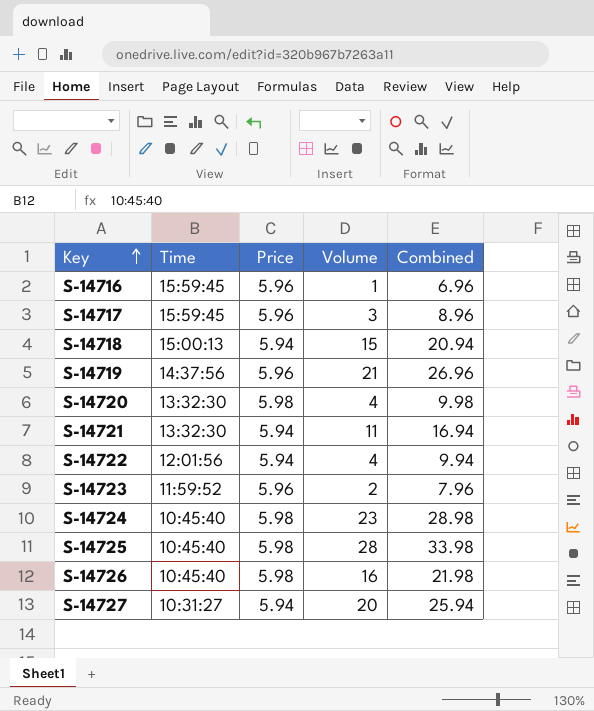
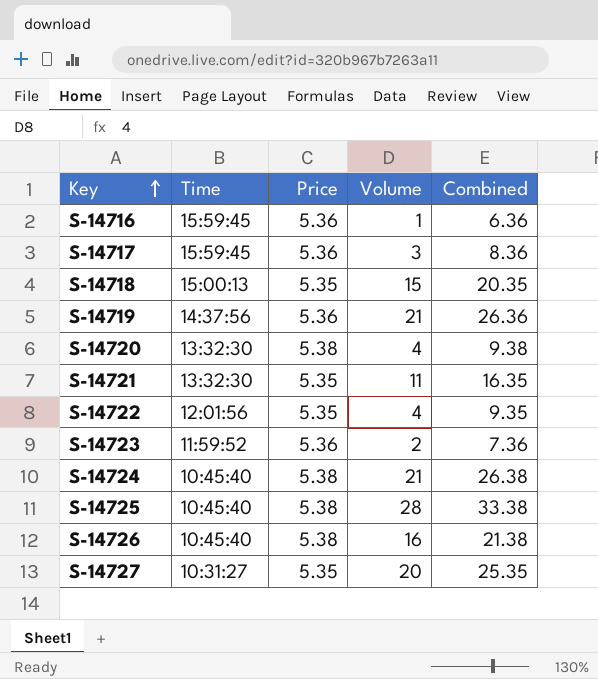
S-14716 | Price: 5.96 -> 5.36
S-14716 | Combined: 6.96 -> 6.36
S-14717 | Price: 5.96 -> 5.36
S-14717 | Combined: 8.96 -> 8.36
S-14718 | Price: 5.94 -> 5.35
S-14718 | Combined: 20.94 -> 20.35
S-14719 | Price: 5.96 -> 5.36
S-14719 | Combined: 26.96 -> 26.36
S-14720 | Price: 5.98 -> 5.38
S-14720 | Combined: 9.98 -> 9.38
S-14721 | Price: 5.94 -> 5.35
S-14721 | Combined: 16.94 -> 16.35
S-14722 | Price: 5.94 -> 5.35
S-14722 | Combined: 9.94 -> 9.35
S-14723 | Price: 5.96 -> 5.36
S-14723 | Combined: 7.96 -> 7.36
S-14724 | Price: 5.98 -> 5.38
S-14724 | Volume: 23 -> 21
S-14724 | Combined: 28.98 -> 26.38
S-14725 | Price: 5.98 -> 5.38
S-14725 | Combined: 33.98 -> 33.38
S-14726 | Price: 5.98 -> 5.38
S-14726 | Combined: 21.98 -> 21.38
S-14727 | Price: 5.94 -> 5.35
S-14727 | Combined: 25.94 -> 25.35

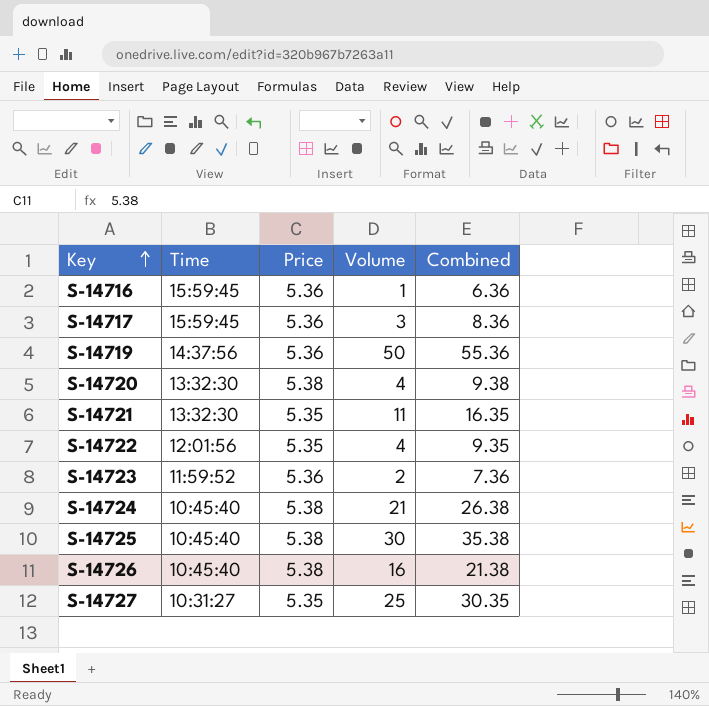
row S-14718: 15:00:13 | 5.35 | 15 | 20.35 -> none
S-14719 | Volume: 21 -> 50
S-14719 | Combined: 26.36 -> 55.36
S-14725 | Volume: 28 -> 30
S-14725 | Combined: 33.38 -> 35.38
S-14727 | Volume: 20 -> 25
S-14727 | Combined: 25.35 -> 30.35

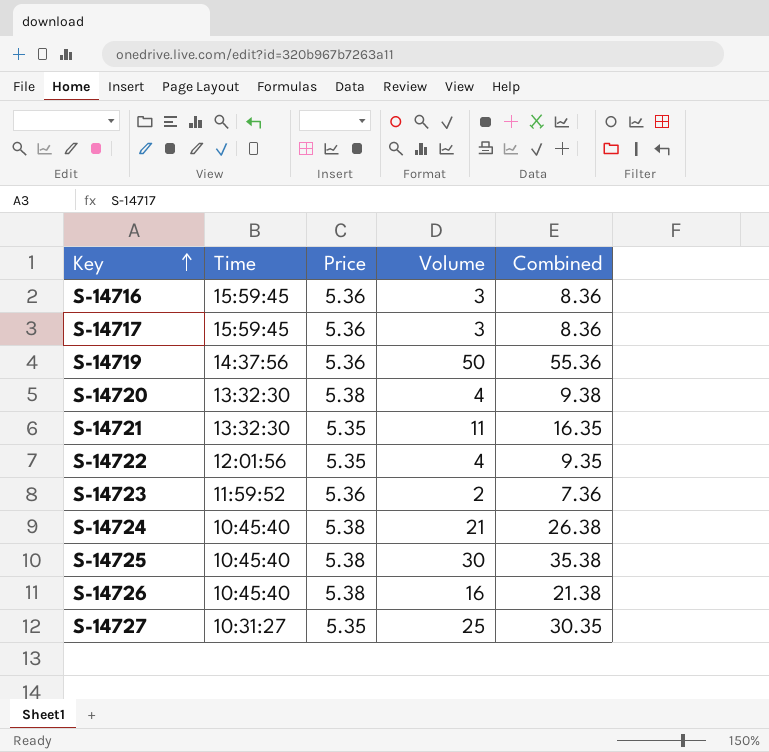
S-14716 | Volume: 1 -> 3
S-14716 | Combined: 6.36 -> 8.36

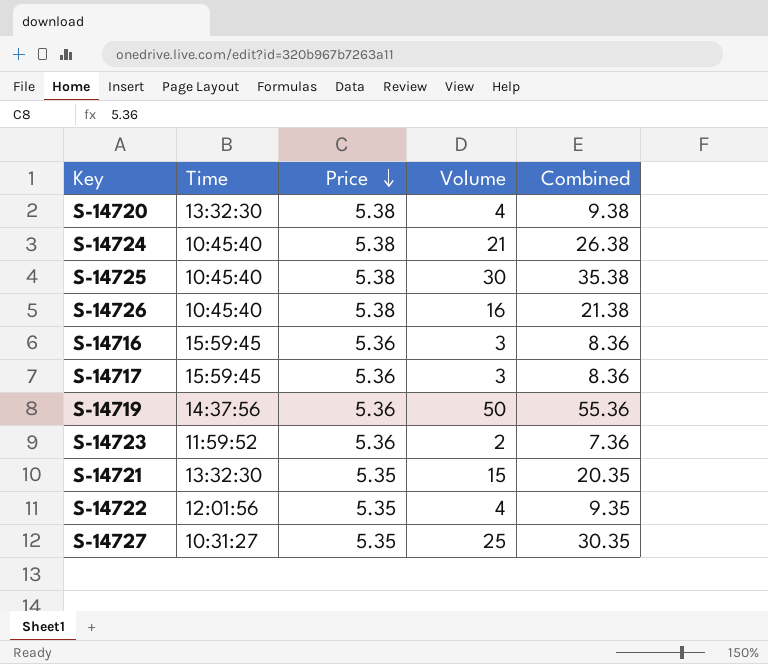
row order: Key ascending -> Price descending
S-14721 | Volume: 11 -> 15
S-14721 | Combined: 16.35 -> 20.35

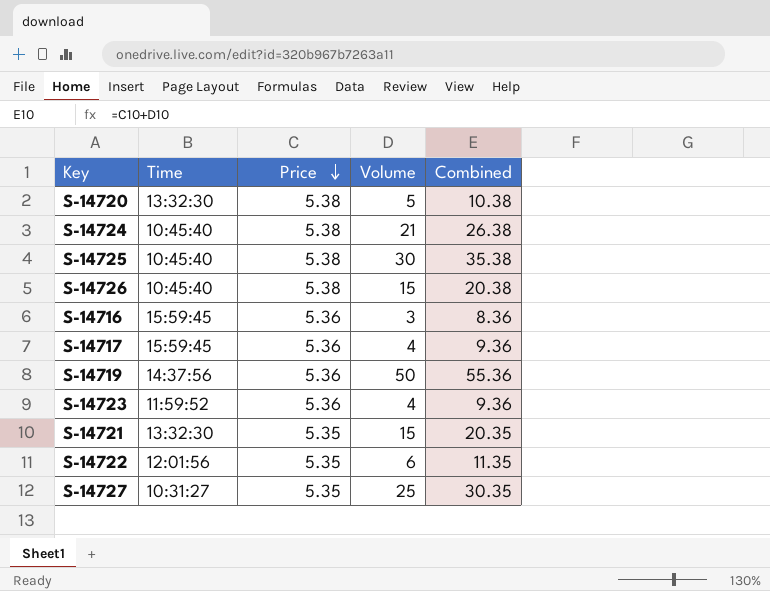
S-14720 | Volume: 4 -> 5
S-14720 | Combined: 9.38 -> 10.38
S-14726 | Volume: 16 -> 15
S-14726 | Combined: 21.38 -> 20.38
S-14717 | Volume: 3 -> 4
S-14717 | Combined: 8.36 -> 9.36
S-14723 | Volume: 2 -> 4
S-14723 | Combined: 7.36 -> 9.36
S-14722 | Volume: 4 -> 6
S-14722 | Combined: 9.35 -> 11.35

